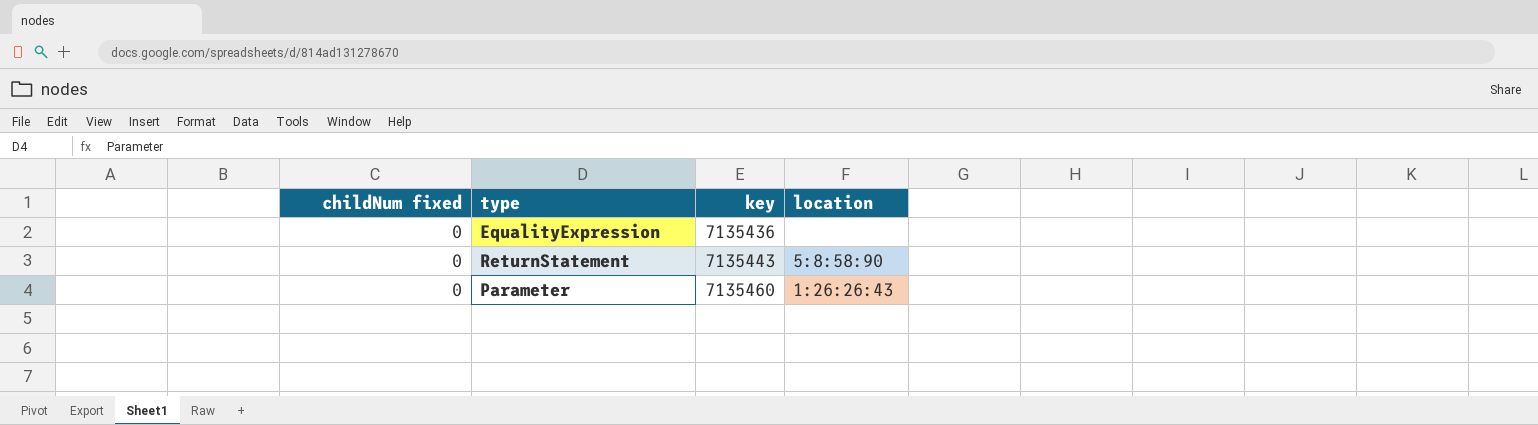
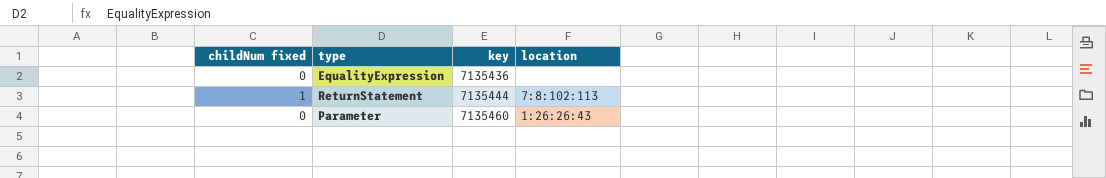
ReturnStatement | childNum fixed: 0 -> 1
ReturnStatement | key: 7135443 -> 7135444
ReturnStatement | location: 5:8:58:90 -> 7:8:102:113

